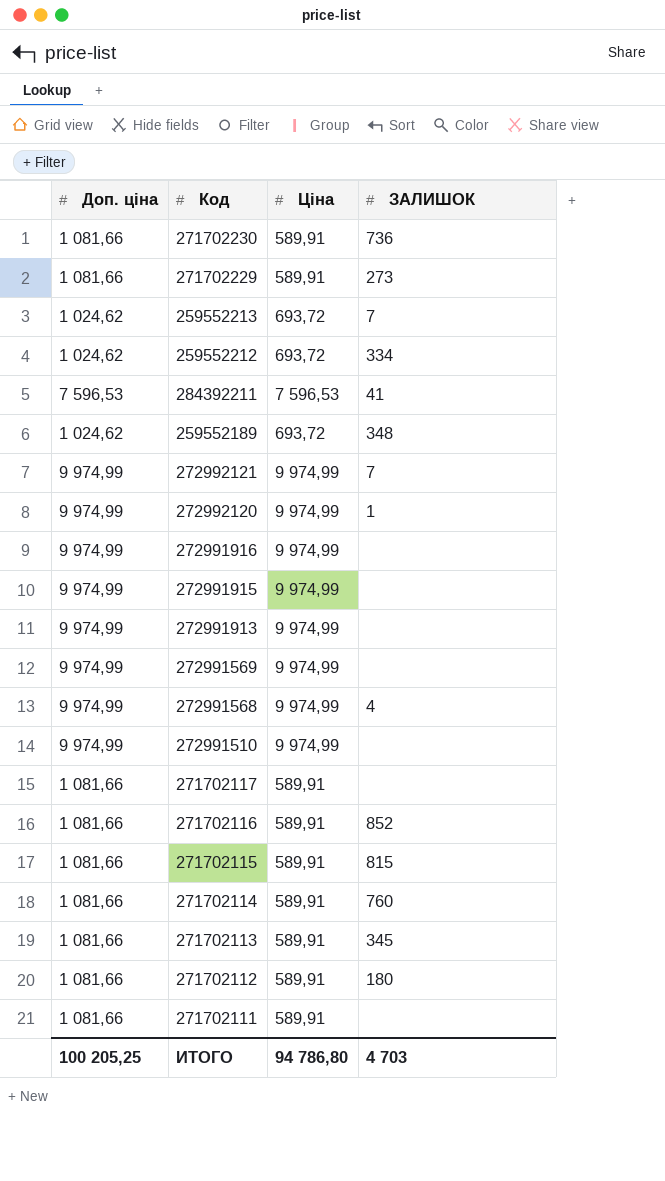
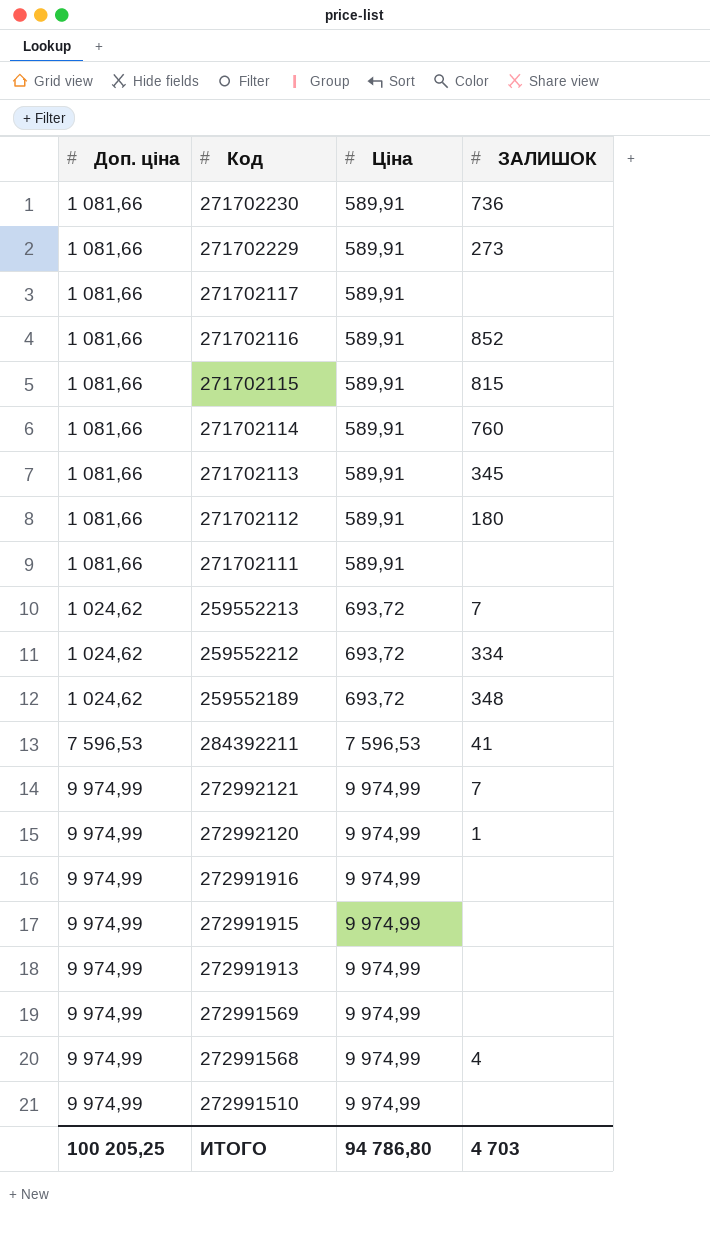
row order: none -> Ціна ascending

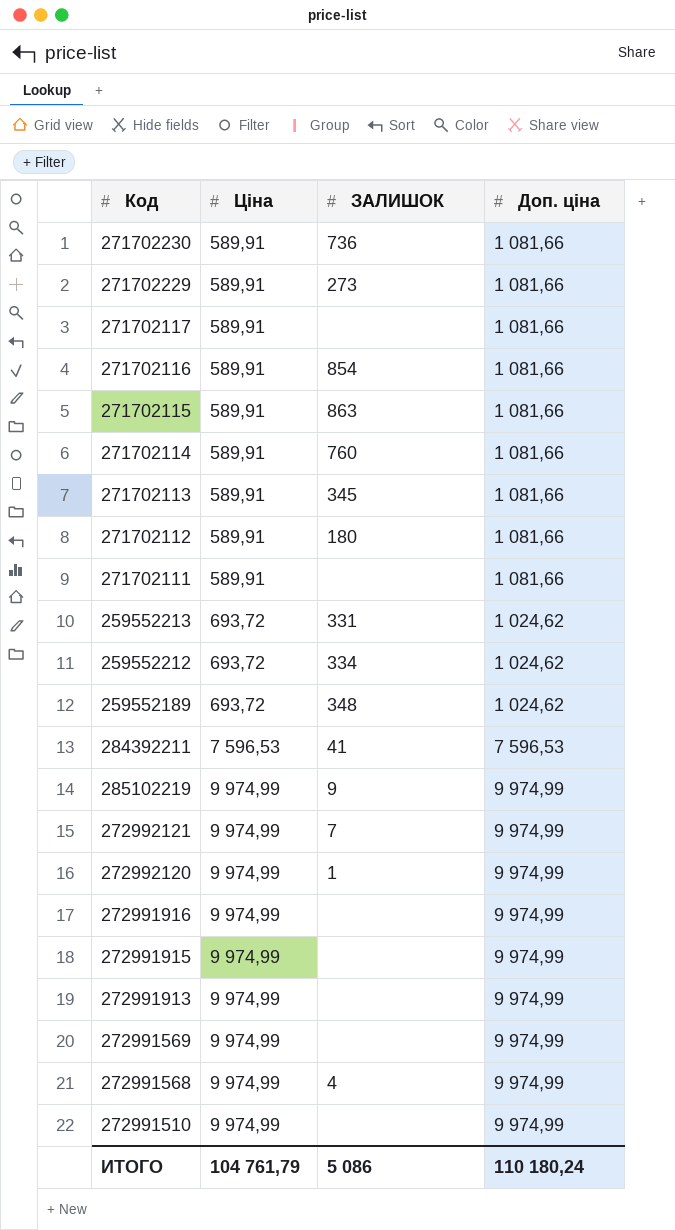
column Доп. ціна | position: 1 -> 4
271702116 | ЗАЛИШОК: 852 -> 854
271702115 | ЗАЛИШОК: 815 -> 863
259552213 | ЗАЛИШОК: 7 -> 331
row 285102219: none -> 9 974,99 | 9 | 9 974,99
ИТОГО | Ціна: 94 786,80 -> 104 761,79
ИТОГО | ЗАЛИШОК: 4 703 -> 5 086
ИТОГО | Доп. ціна: 100 205,25 -> 110 180,24

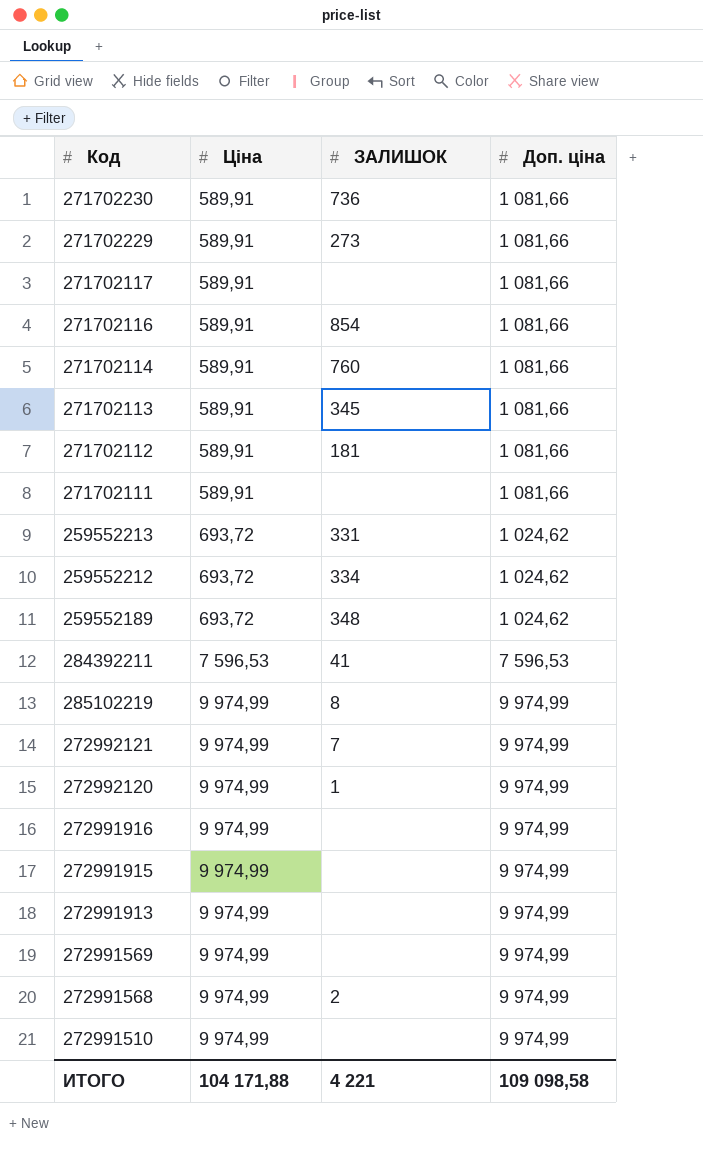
row 271702115: 589,91 | 863 | 1 081,66 -> none
271702112 | ЗАЛИШОК: 180 -> 181
285102219 | ЗАЛИШОК: 9 -> 8
272991568 | ЗАЛИШОК: 4 -> 2
ИТОГО | Ціна: 104 761,79 -> 104 171,88
ИТОГО | ЗАЛИШОК: 5 086 -> 4 221
ИТОГО | Доп. ціна: 110 180,24 -> 109 098,58

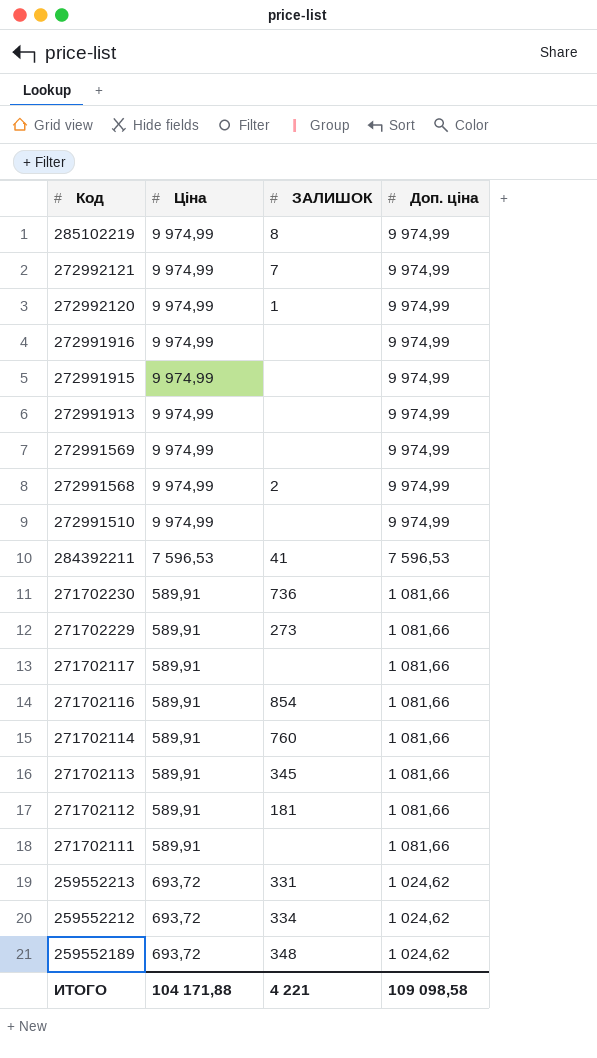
row order: Ціна ascending -> Доп. ціна descending

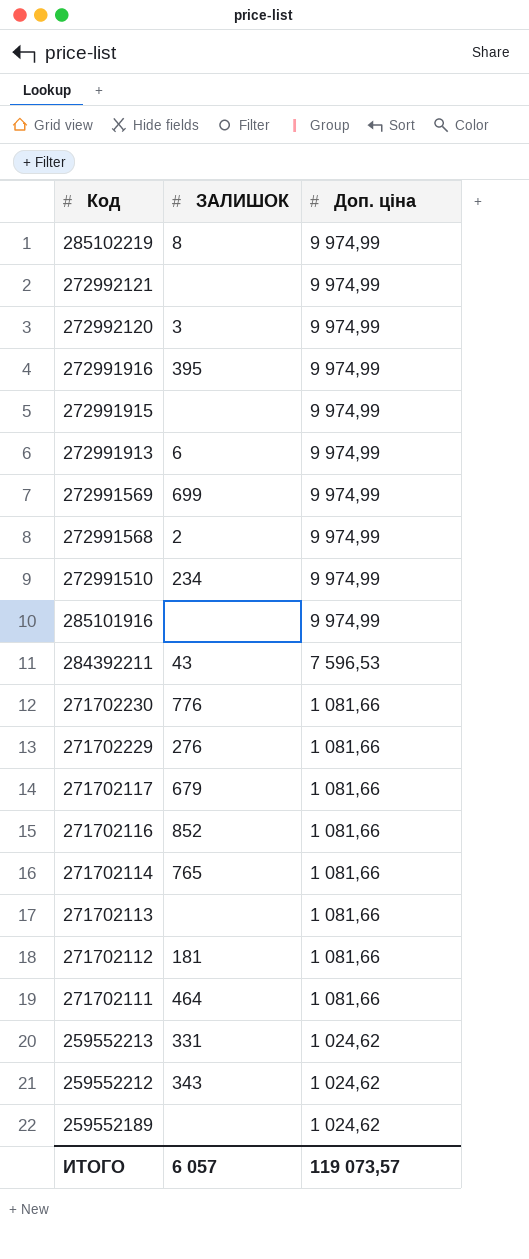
column Ціна | position: 2 -> none
272992121 | ЗАЛИШОК: 7 -> none
272992120 | ЗАЛИШОК: 1 -> 3
272991916 | ЗАЛИШОК: none -> 395
272991913 | ЗАЛИШОК: none -> 6
272991569 | ЗАЛИШОК: none -> 699
272991510 | ЗАЛИШОК: none -> 234
row 285101916: none -> none | 9 974,99
284392211 | ЗАЛИШОК: 41 -> 43
271702230 | ЗАЛИШОК: 736 -> 776
271702229 | ЗАЛИШОК: 273 -> 276
271702117 | ЗАЛИШОК: none -> 679
271702116 | ЗАЛИШОК: 854 -> 852
271702114 | ЗАЛИШОК: 760 -> 765
271702113 | ЗАЛИШОК: 345 -> none
271702111 | ЗАЛИШОК: none -> 464
259552212 | ЗАЛИШОК: 334 -> 343
259552189 | ЗАЛИШОК: 348 -> none
ИТОГО | ЗАЛИШОК: 4 221 -> 6 057
ИТОГО | Доп. ціна: 109 098,58 -> 119 073,57

